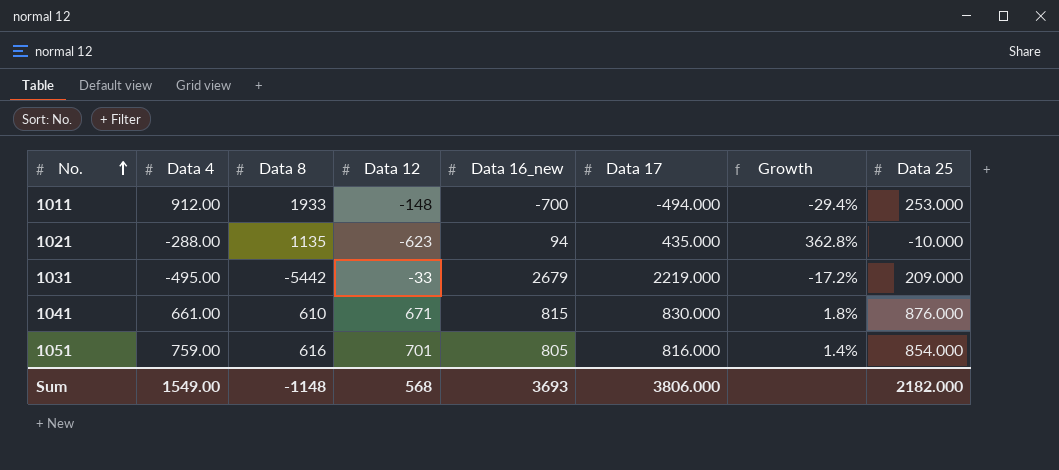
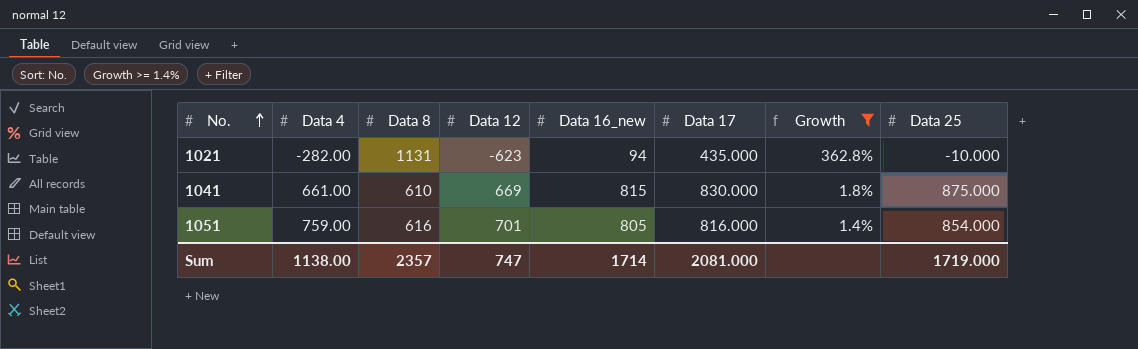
filter: none -> Growth >= 1.4%
1021 | Data 4: -288.00 -> -282.00
1021 | Data 8: 1135 -> 1131
1041 | Data 12: 671 -> 669
1041 | Data 25: 876.000 -> 875.000
Sum | Data 4: 1549.00 -> 1138.00
Sum | Data 8: -1148 -> 2357
Sum | Data 12: 568 -> 747
Sum | Data 16_new: 3693 -> 1714
Sum | Data 17: 3806.000 -> 2081.000
Sum | Data 25: 2182.000 -> 1719.000

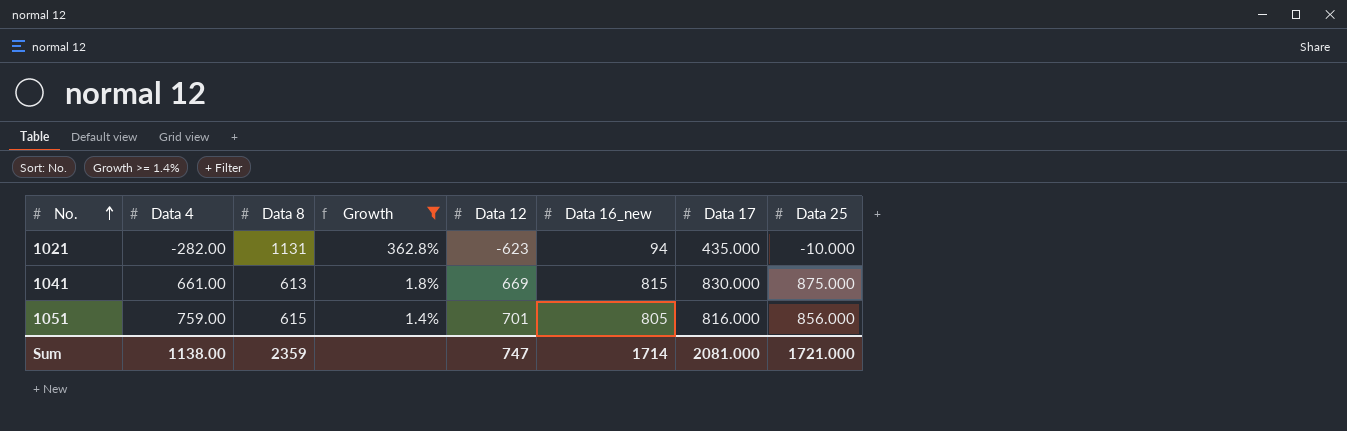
column Growth | position: 7 -> 4
1041 | Data 8: 610 -> 613
1051 | Data 8: 616 -> 615
1051 | Data 25: 854.000 -> 856.000
Sum | Data 8: 2357 -> 2359
Sum | Data 25: 1719.000 -> 1721.000

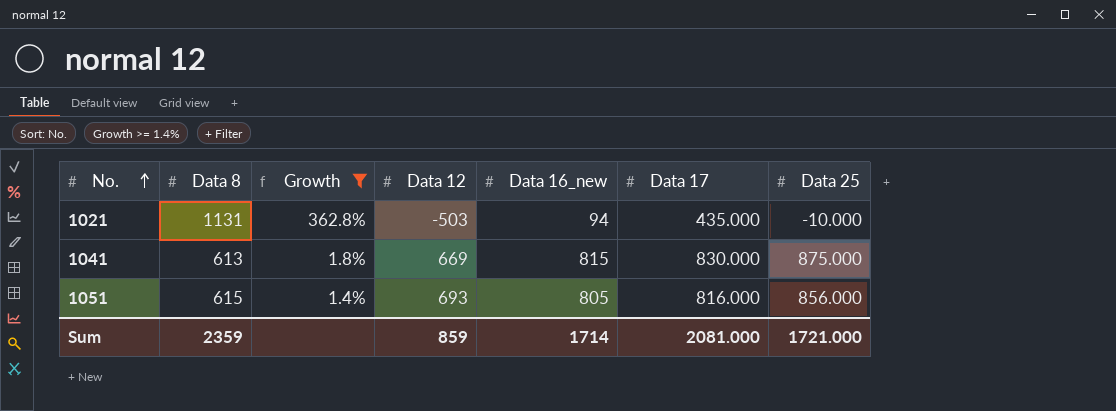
column Data 4 | position: 2 -> none
1021 | Data 12: -623 -> -503
1051 | Data 12: 701 -> 693
Sum | Data 12: 747 -> 859

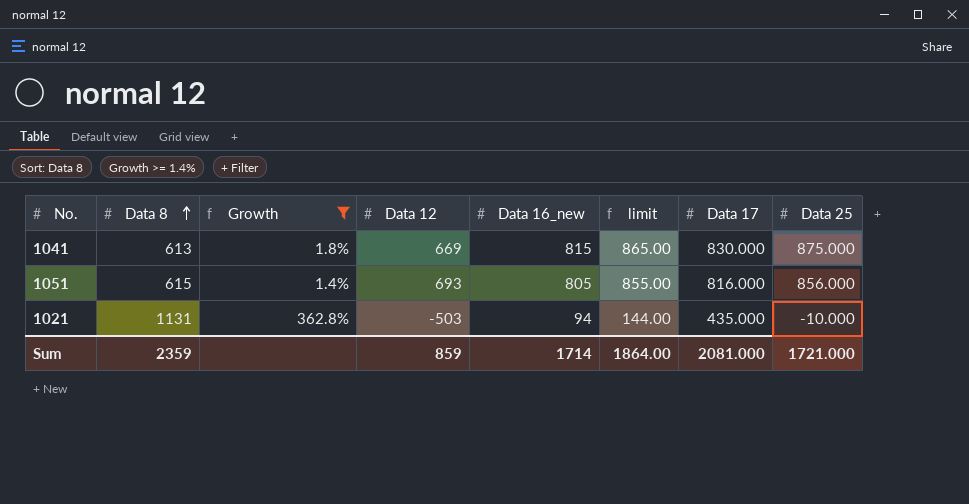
row order: No. ascending -> Data 8 ascending
column limit | formula: none -> [Data 16_new] + 50

